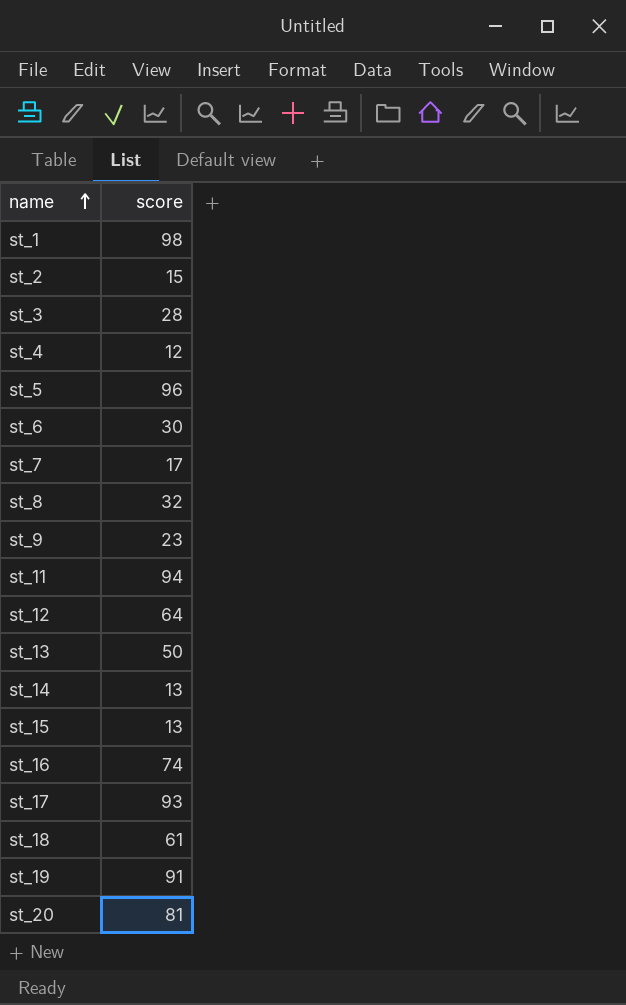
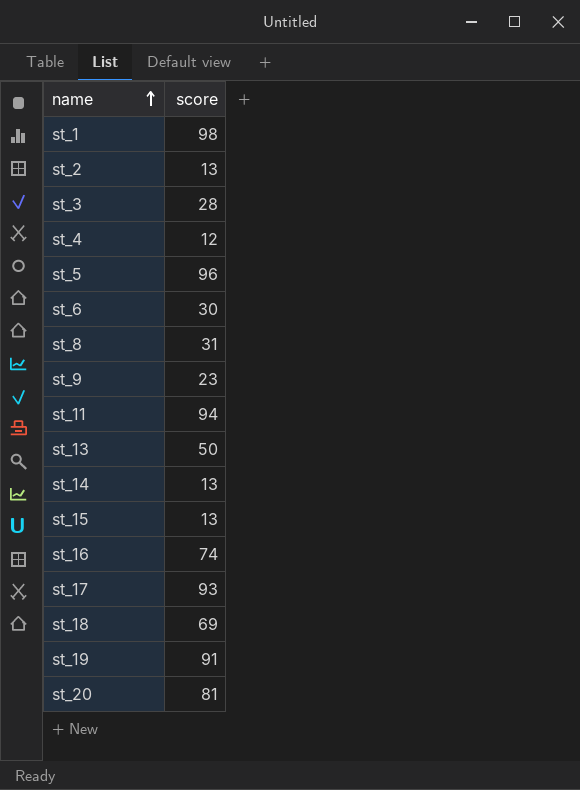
row st_7: 17 -> none
row st_12: 64 -> none
st_2 | score: 15 -> 13
st_8 | score: 32 -> 31
st_18 | score: 61 -> 69

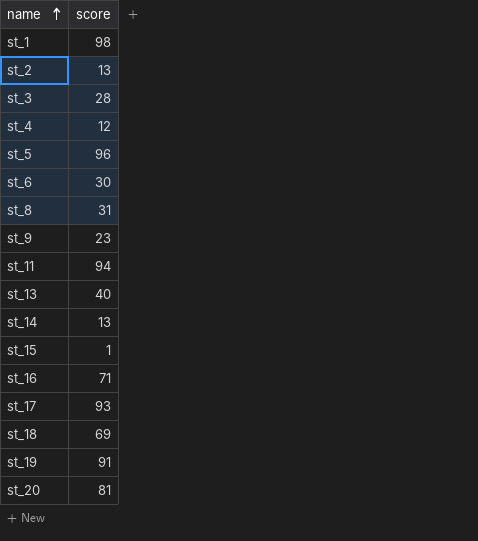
st_13 | score: 50 -> 40
st_15 | score: 13 -> 1
st_16 | score: 74 -> 71

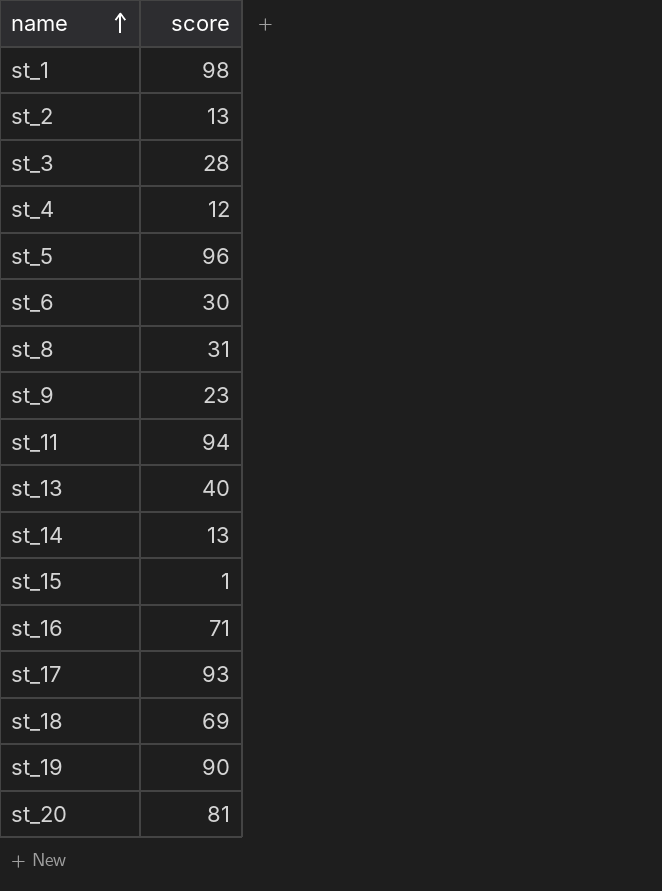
st_19 | score: 91 -> 90

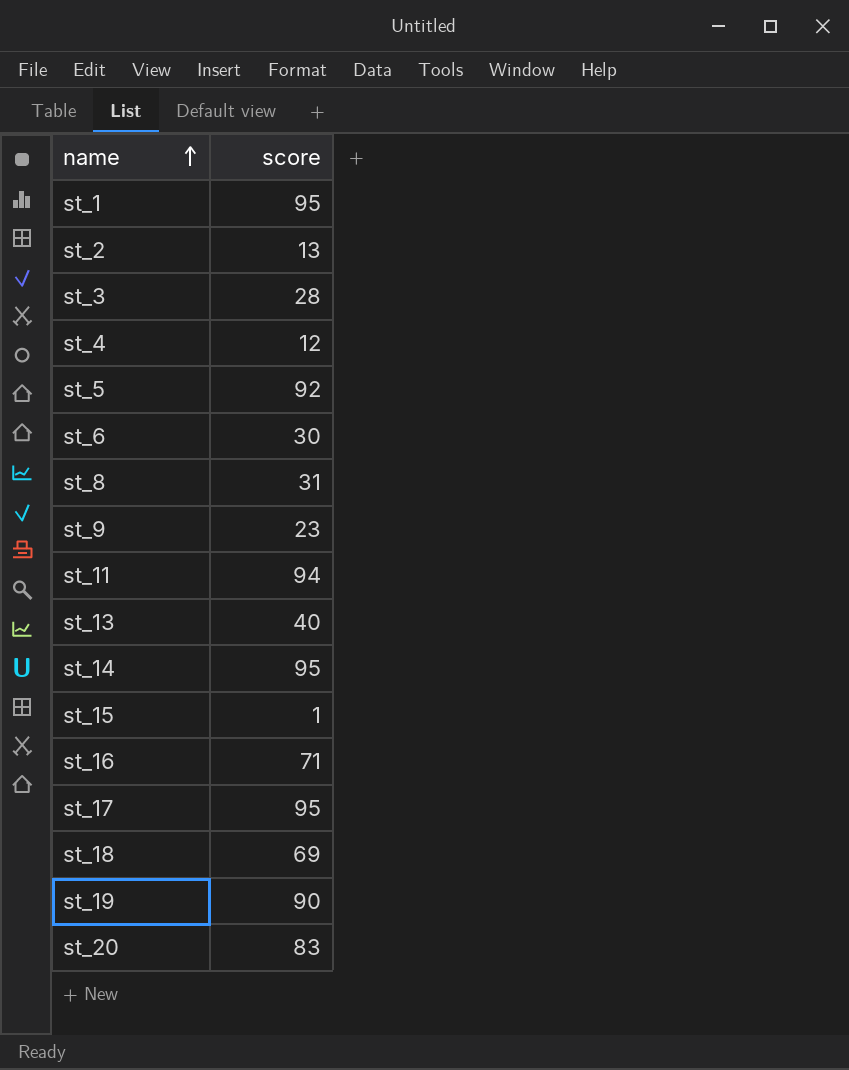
st_1 | score: 98 -> 95
st_5 | score: 96 -> 92
st_14 | score: 13 -> 95
st_17 | score: 93 -> 95
st_20 | score: 81 -> 83

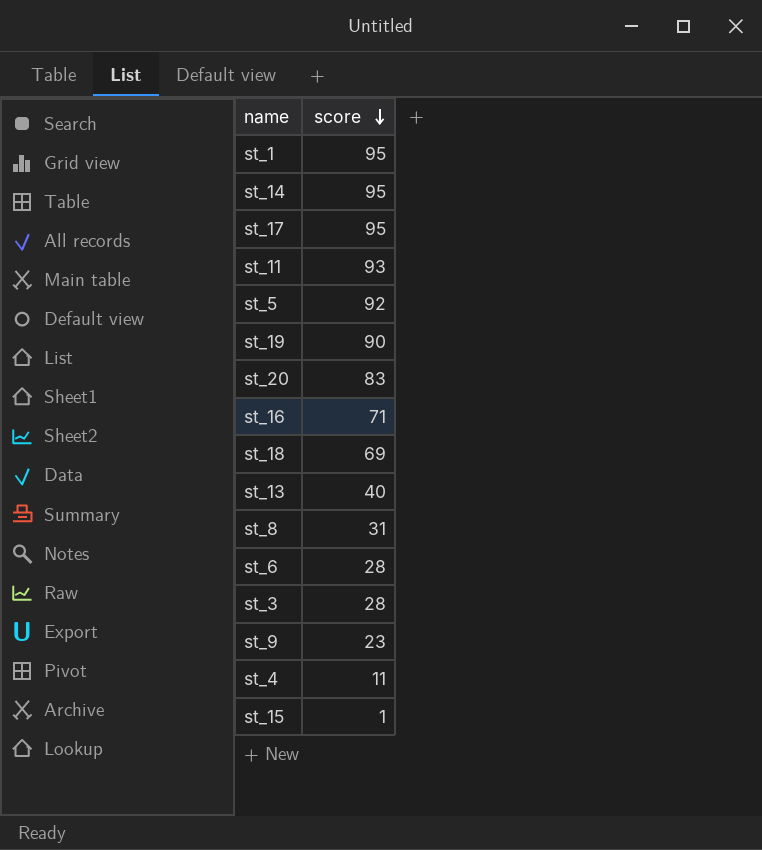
row order: name ascending -> score descending
row st_2: 13 -> none
st_11 | score: 94 -> 93
st_6 | score: 30 -> 28
st_4 | score: 12 -> 11

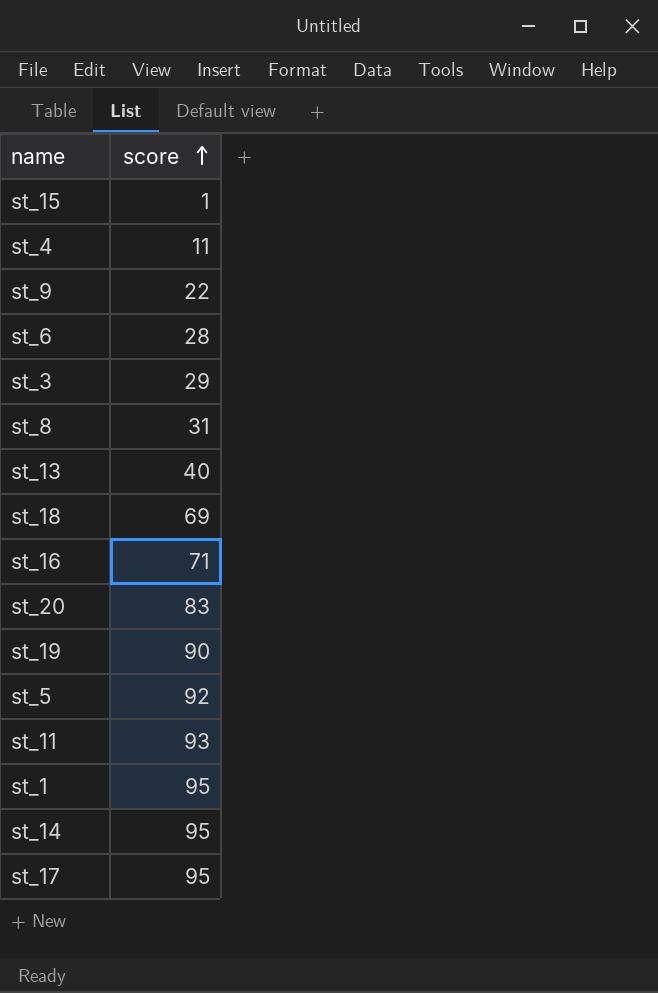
row order: score descending -> score ascending
st_9 | score: 23 -> 22
st_3 | score: 28 -> 29

